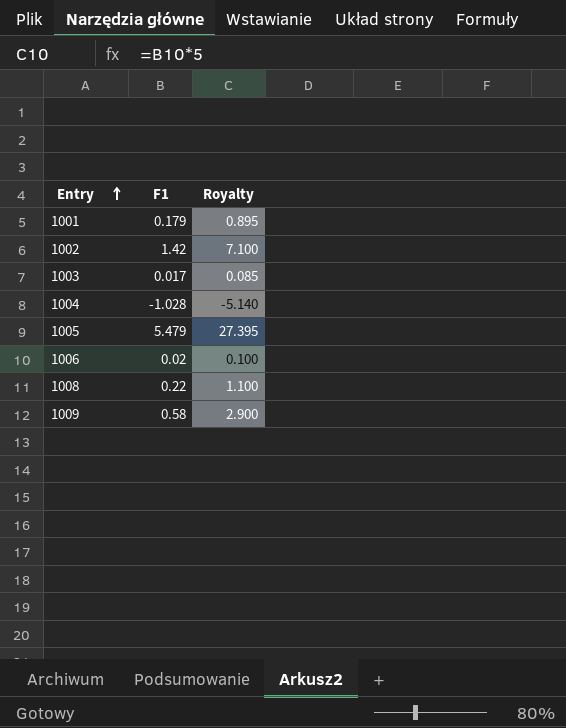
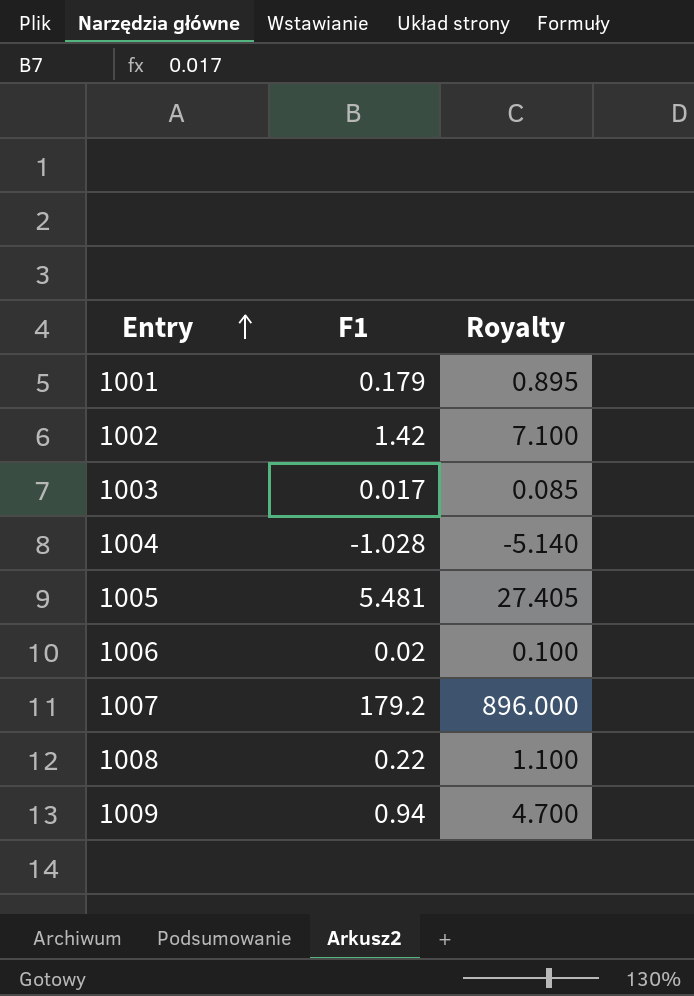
1005 | F1: 5.479 -> 5.481
1005 | Royalty: 27.395 -> 27.405
row 1007: none -> 179.2 | 896.000
1009 | F1: 0.58 -> 0.94
1009 | Royalty: 2.900 -> 4.700

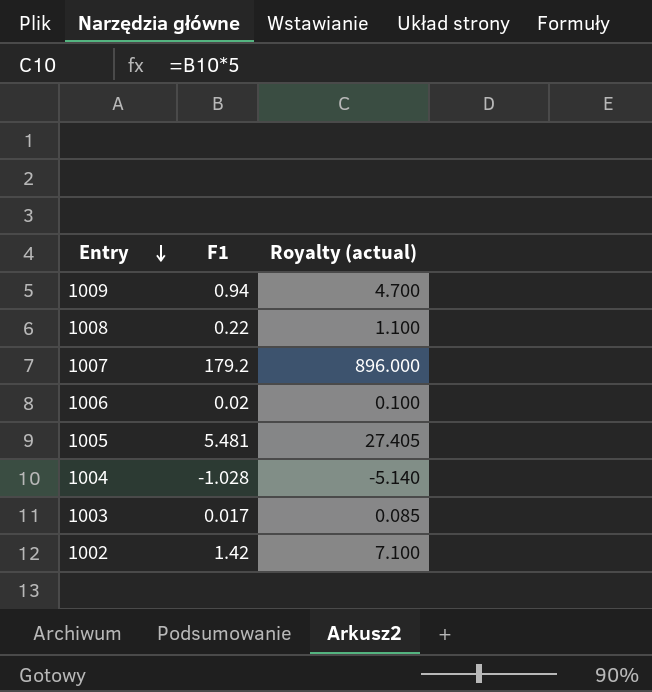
row order: Entry ascending -> Entry descending
column name: Royalty -> Royalty (actual)
row 1001: 0.179 | 0.895 -> none

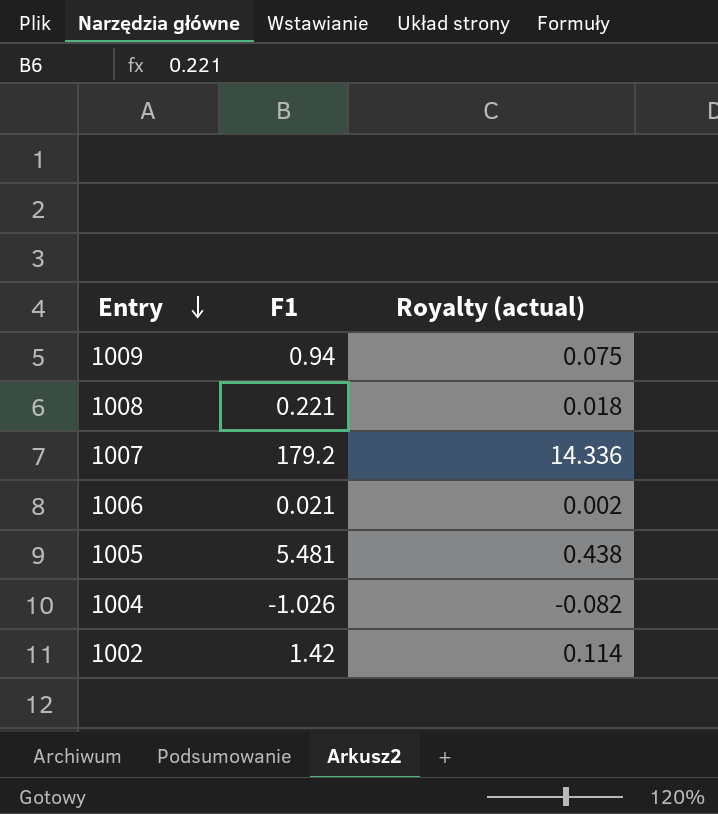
column Royalty (actual) | formula: [F1] * 5 -> [F1] * 0.08
row 1003: 0.017 | 0.085 -> none
1008 | F1: 0.22 -> 0.221
1006 | F1: 0.02 -> 0.021
1004 | F1: -1.028 -> -1.026

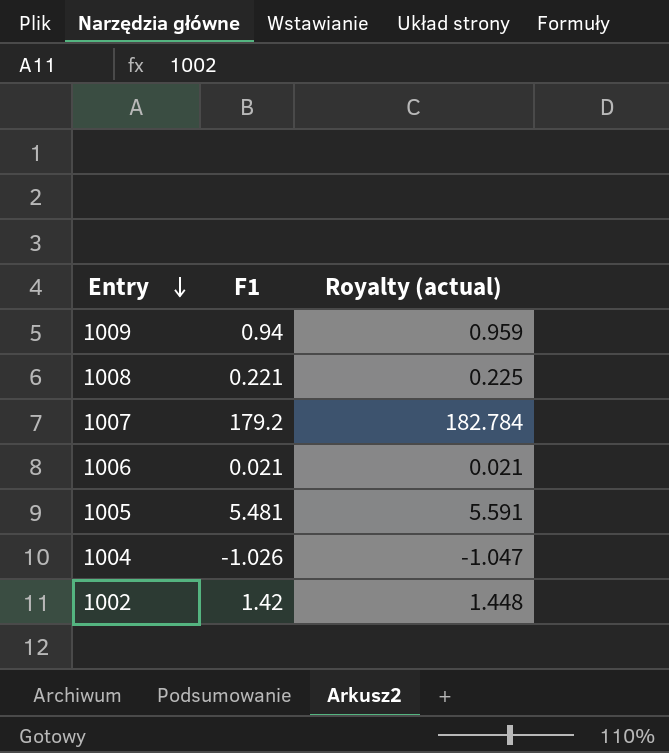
column Royalty (actual) | formula: [F1] * 0.08 -> [F1] * 1.02

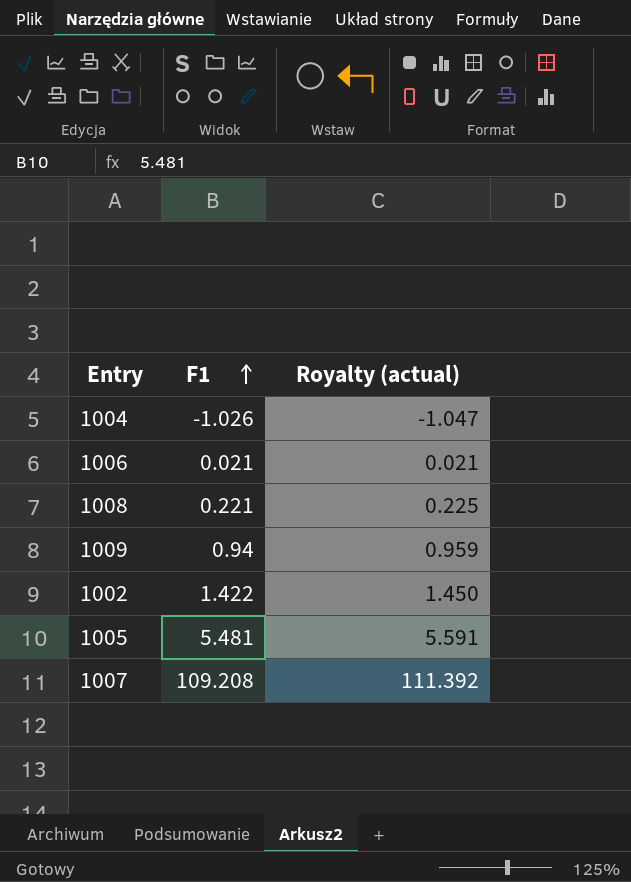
row order: Entry descending -> F1 ascending
1002 | F1: 1.42 -> 1.422
1002 | Royalty (actual): 1.448 -> 1.450
1007 | F1: 179.2 -> 109.208
1007 | Royalty (actual): 182.784 -> 111.392

